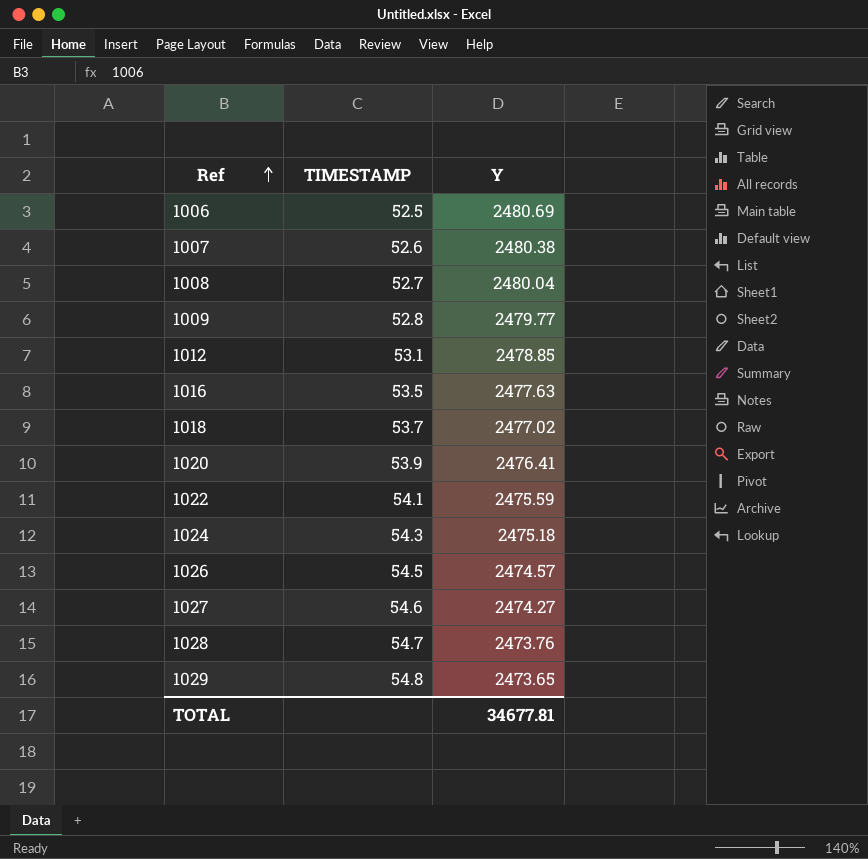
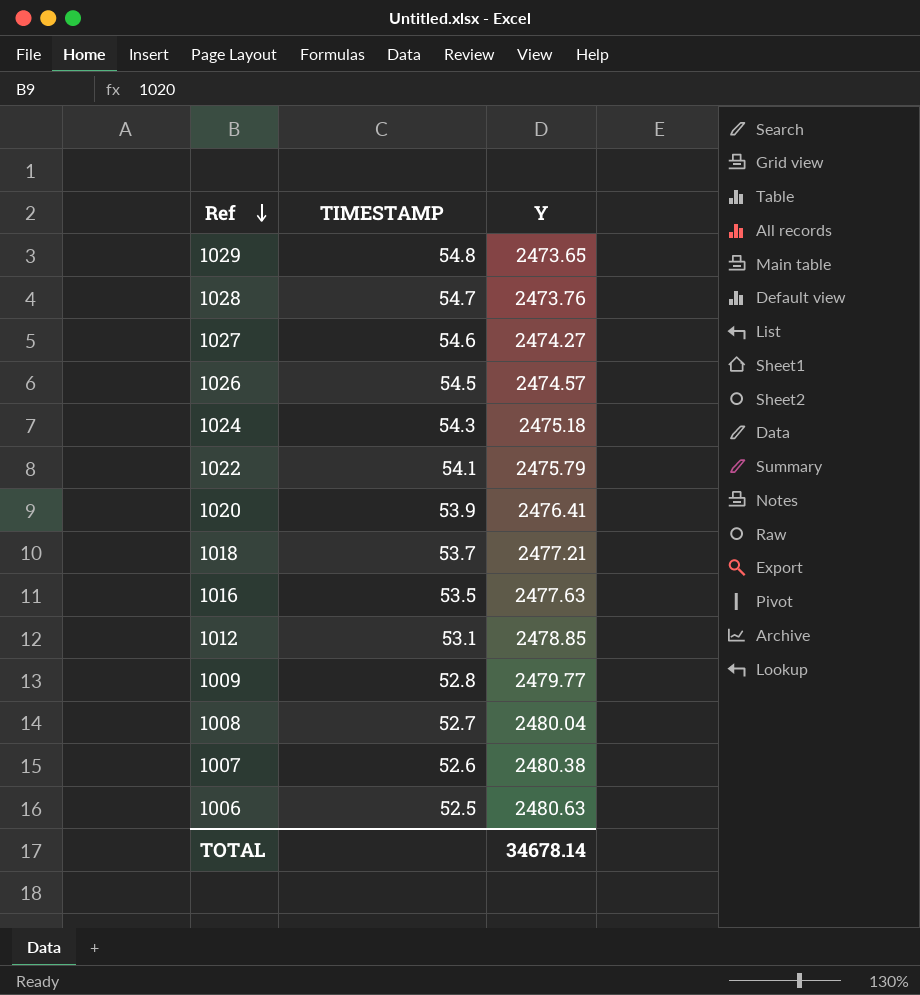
row order: Ref ascending -> Ref descending
1022 | Y: 2475.59 -> 2475.79
1018 | Y: 2477.02 -> 2477.21
1006 | Y: 2480.69 -> 2480.63
TOTAL | Y: 34677.81 -> 34678.14

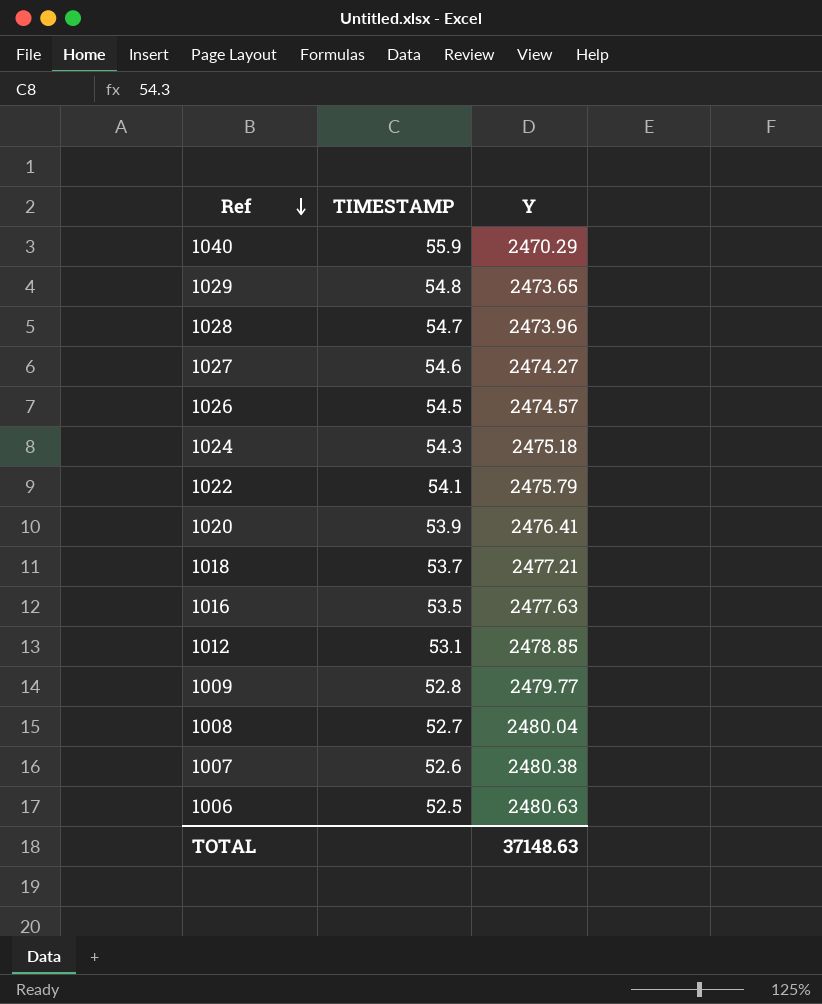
row 1040: none -> 55.9 | 2470.29
1028 | Y: 2473.76 -> 2473.96
TOTAL | Y: 34678.14 -> 37148.63

